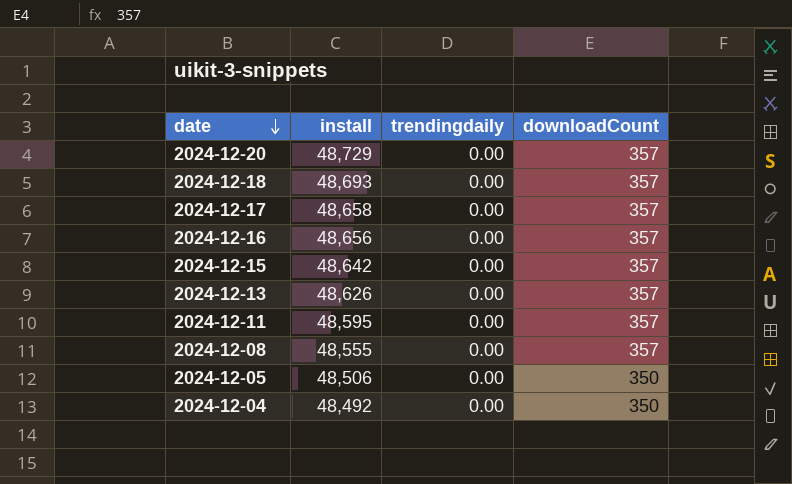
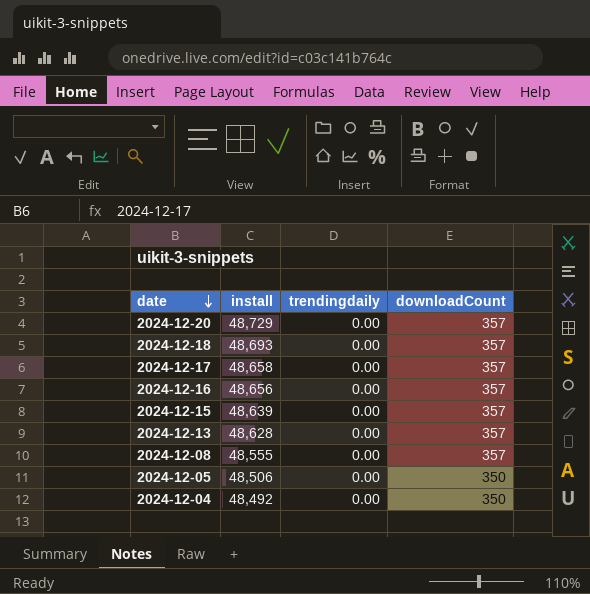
row 2024-12-11: 48,595 | 0.00 | 357 -> none
2024-12-15 | install: 48,642 -> 48,639
2024-12-13 | install: 48,626 -> 48,628

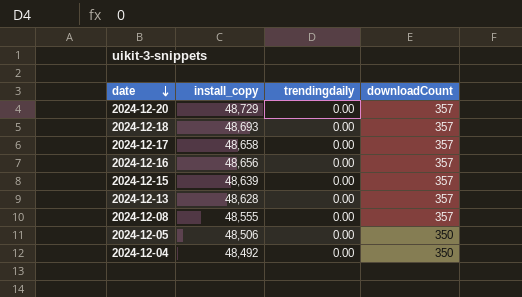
column name: install -> install_copy

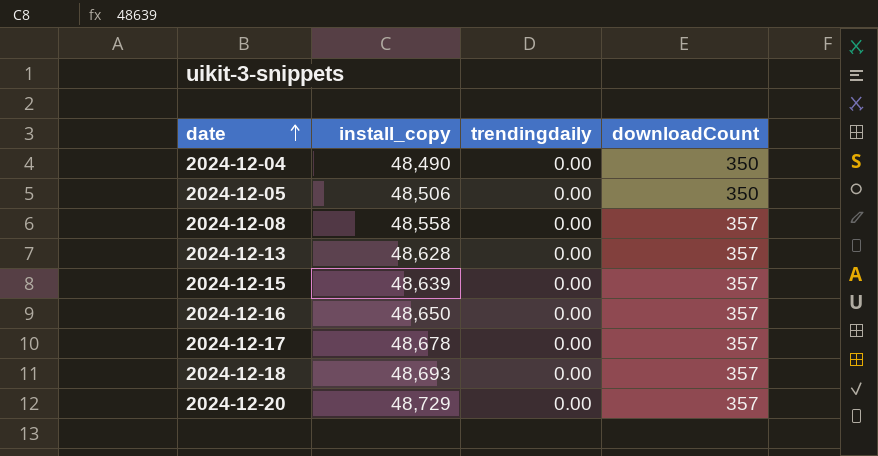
row order: date descending -> date ascending
2024-12-04 | install_copy: 48,492 -> 48,490
2024-12-08 | install_copy: 48,555 -> 48,558
2024-12-16 | install_copy: 48,656 -> 48,650
2024-12-17 | install_copy: 48,658 -> 48,678

